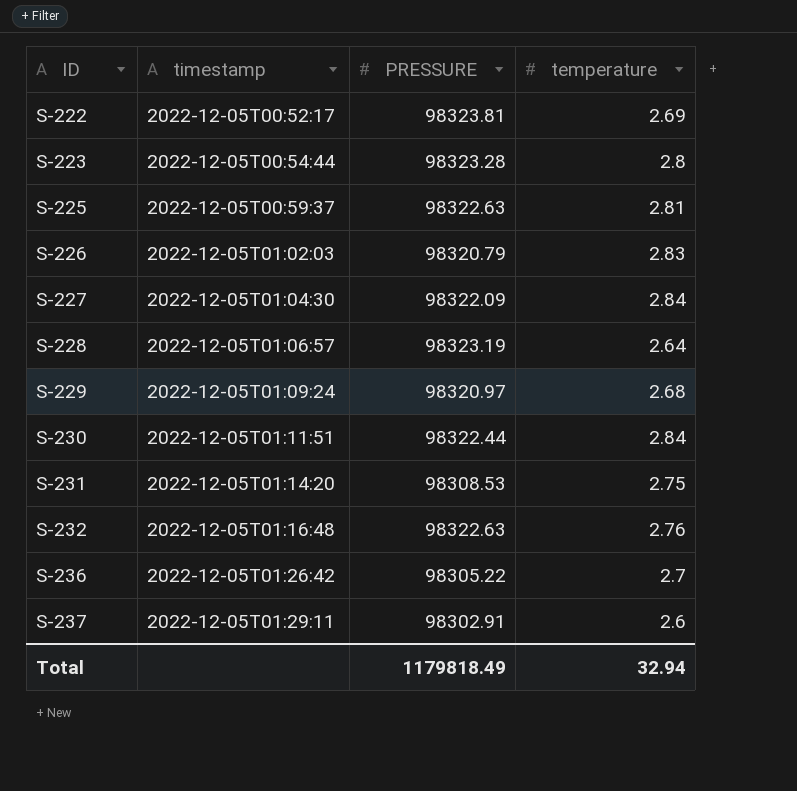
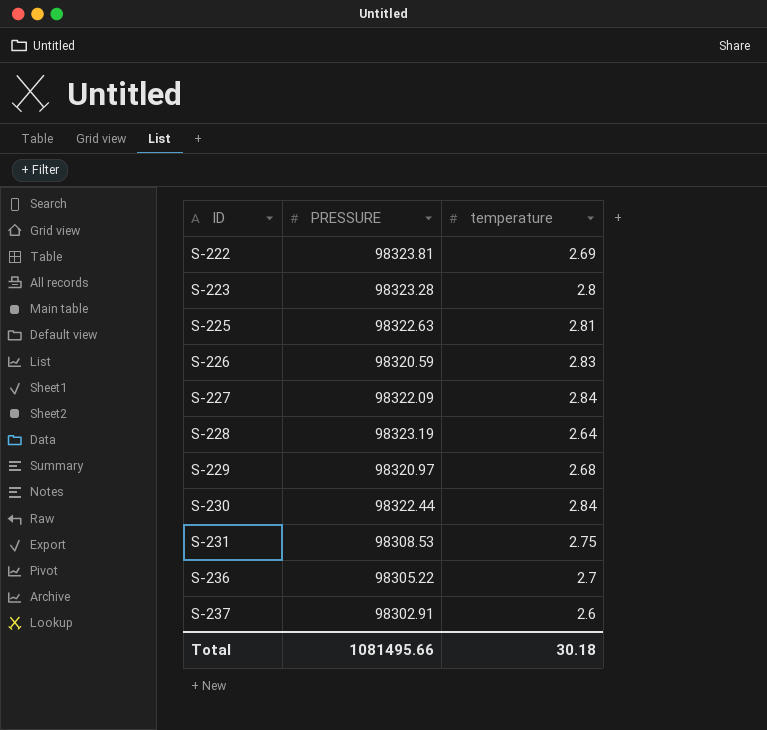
column timestamp | position: 2 -> none
row S-232: 2022-12-05T01:16:48 | 98322.63 | 2.76 -> none
S-226 | PRESSURE: 98320.79 -> 98320.59
Total | PRESSURE: 1179818.49 -> 1081495.66
Total | temperature: 32.94 -> 30.18

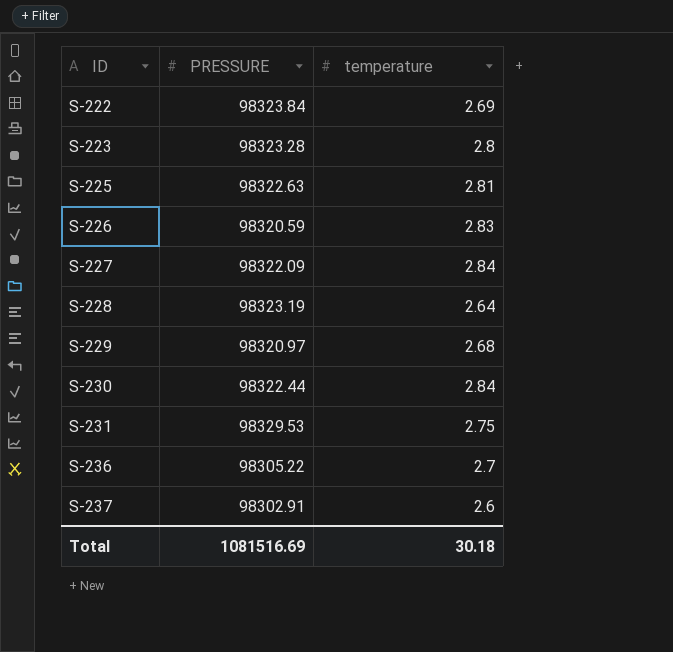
S-222 | PRESSURE: 98323.81 -> 98323.84
S-231 | PRESSURE: 98308.53 -> 98329.53
Total | PRESSURE: 1081495.66 -> 1081516.69

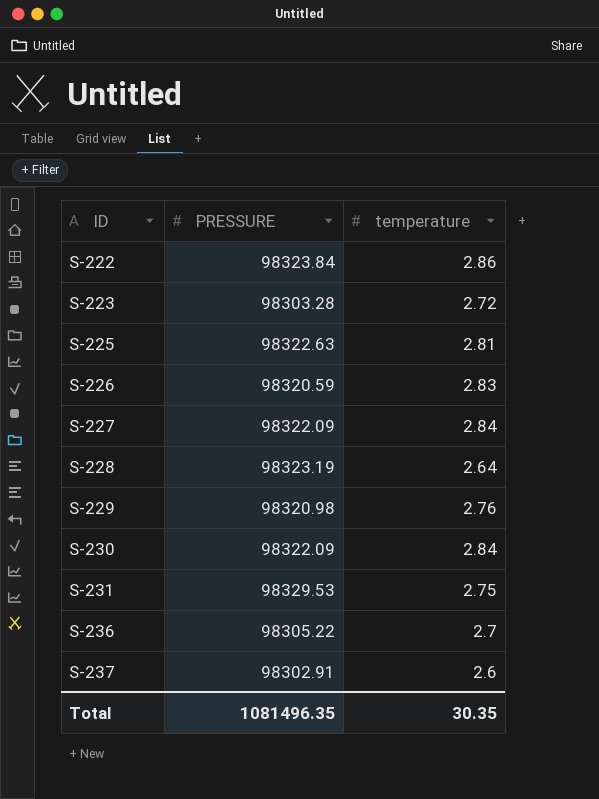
S-222 | temperature: 2.69 -> 2.86
S-223 | PRESSURE: 98323.28 -> 98303.28
S-223 | temperature: 2.8 -> 2.72
S-229 | PRESSURE: 98320.97 -> 98320.98
S-229 | temperature: 2.68 -> 2.76
S-230 | PRESSURE: 98322.44 -> 98322.09
Total | PRESSURE: 1081516.69 -> 1081496.35
Total | temperature: 30.18 -> 30.35

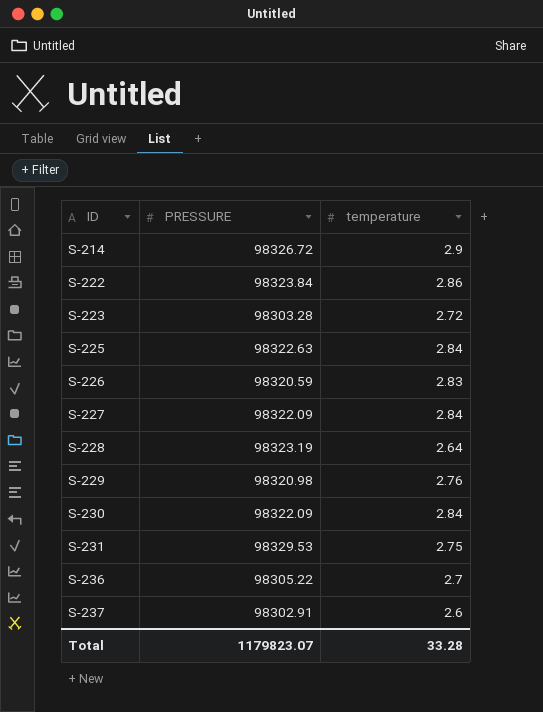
row S-214: none -> 98326.72 | 2.9
S-225 | temperature: 2.81 -> 2.84
Total | PRESSURE: 1081496.35 -> 1179823.07
Total | temperature: 30.35 -> 33.28

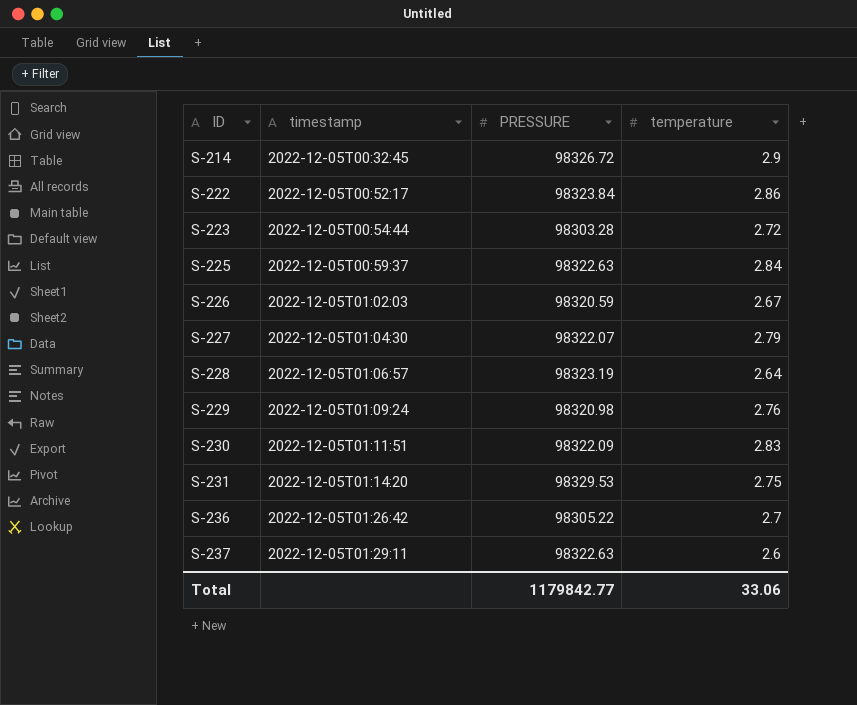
column timestamp | position: none -> 2
S-226 | temperature: 2.83 -> 2.67
S-227 | PRESSURE: 98322.09 -> 98322.07
S-227 | temperature: 2.84 -> 2.79
S-230 | temperature: 2.84 -> 2.83
S-237 | PRESSURE: 98302.91 -> 98322.63
Total | PRESSURE: 1179823.07 -> 1179842.77
Total | temperature: 33.28 -> 33.06

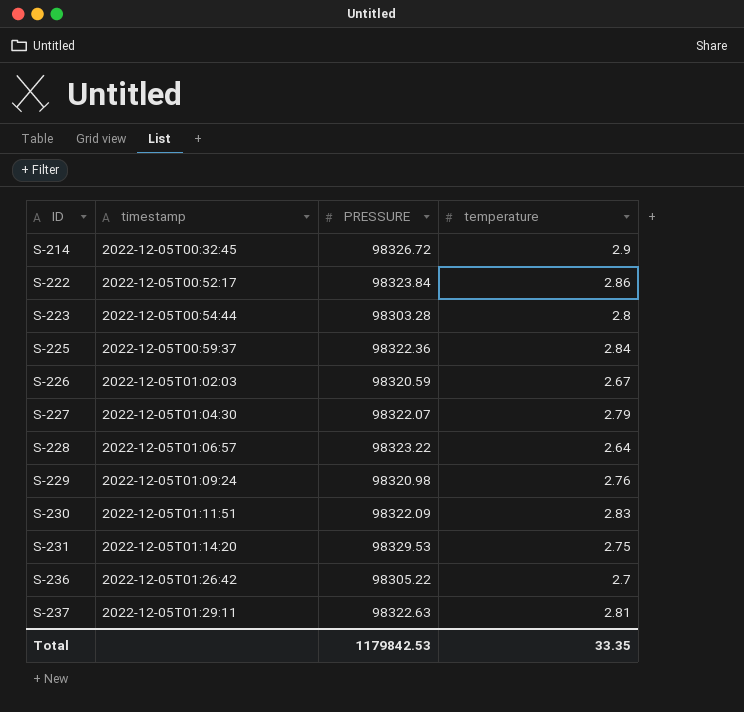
S-223 | temperature: 2.72 -> 2.8
S-225 | PRESSURE: 98322.63 -> 98322.36
S-228 | PRESSURE: 98323.19 -> 98323.22
S-237 | temperature: 2.6 -> 2.81
Total | PRESSURE: 1179842.77 -> 1179842.53
Total | temperature: 33.06 -> 33.35

